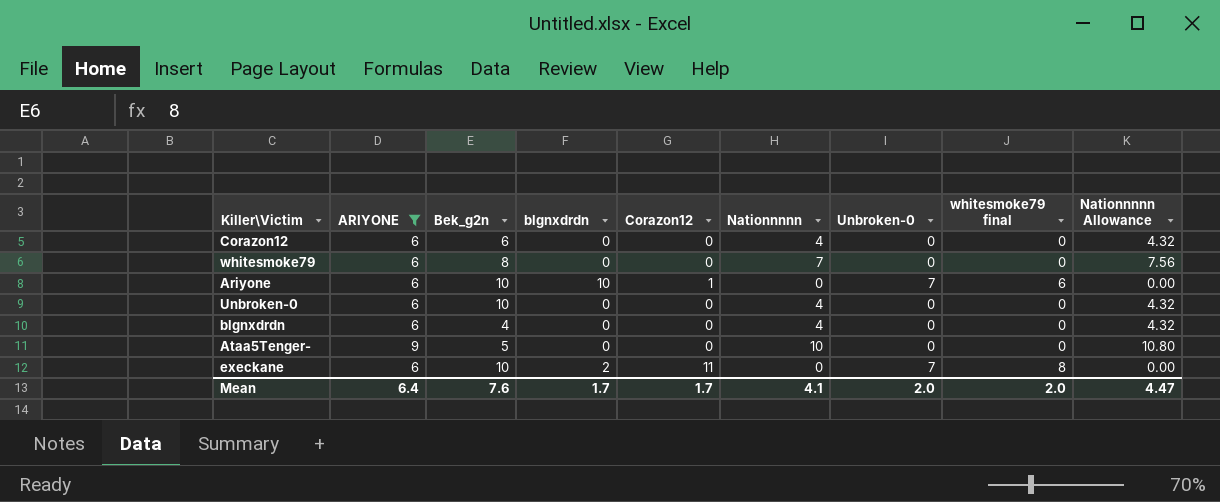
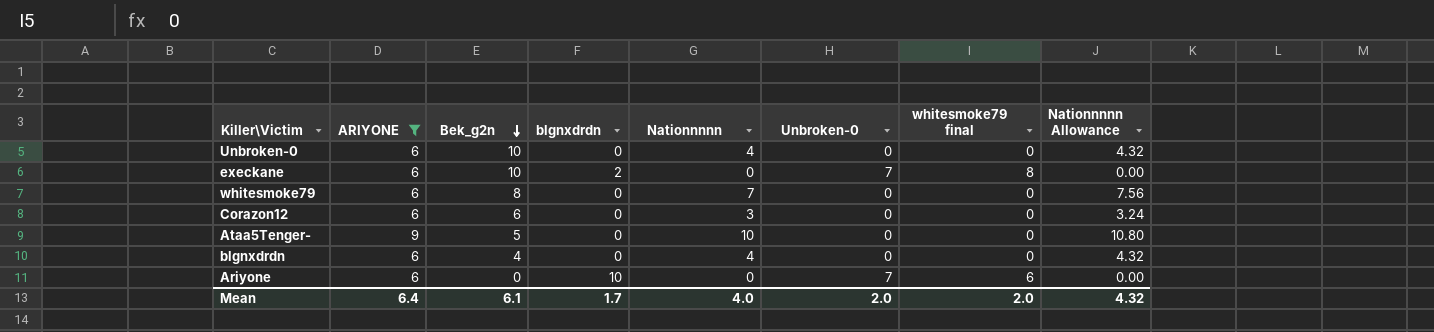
row order: none -> Bek_g2n descending
column Corazon12 | position: 5 -> none
Corazon12 | Nationnnnn: 4 -> 3
Corazon12 | Nationnnnn Allowance: 4.32 -> 3.24
Ariyone | Bek_g2n: 10 -> 0
Mean | Bek_g2n: 7.6 -> 6.1
Mean | Nationnnnn: 4.1 -> 4.0
Mean | Nationnnnn Allowance: 4.47 -> 4.32

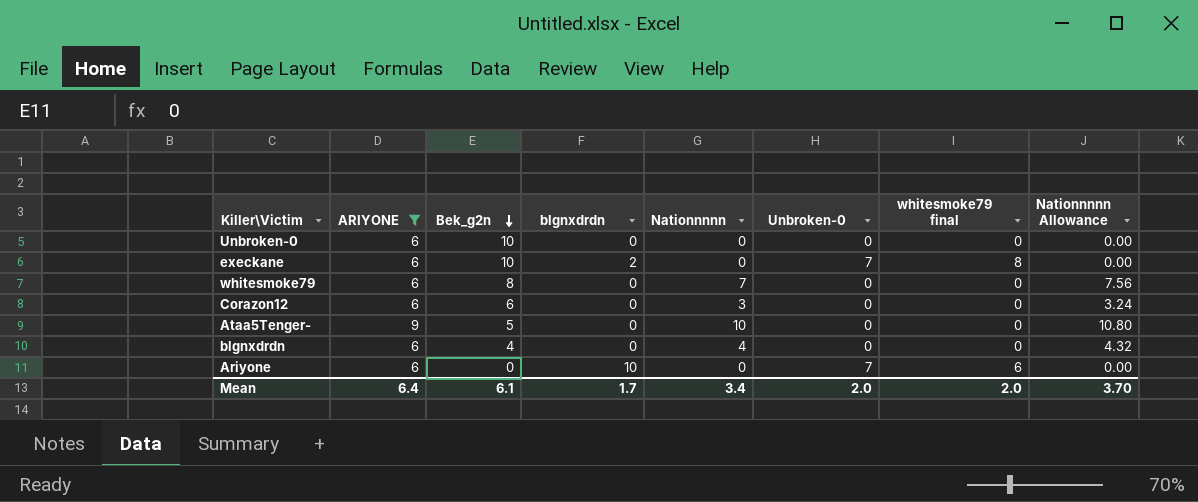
Unbroken-0 | Nationnnnn: 4 -> 0
Unbroken-0 | Nationnnnn Allowance: 4.32 -> 0.00
Mean | Nationnnnn: 4.0 -> 3.4
Mean | Nationnnnn Allowance: 4.32 -> 3.70

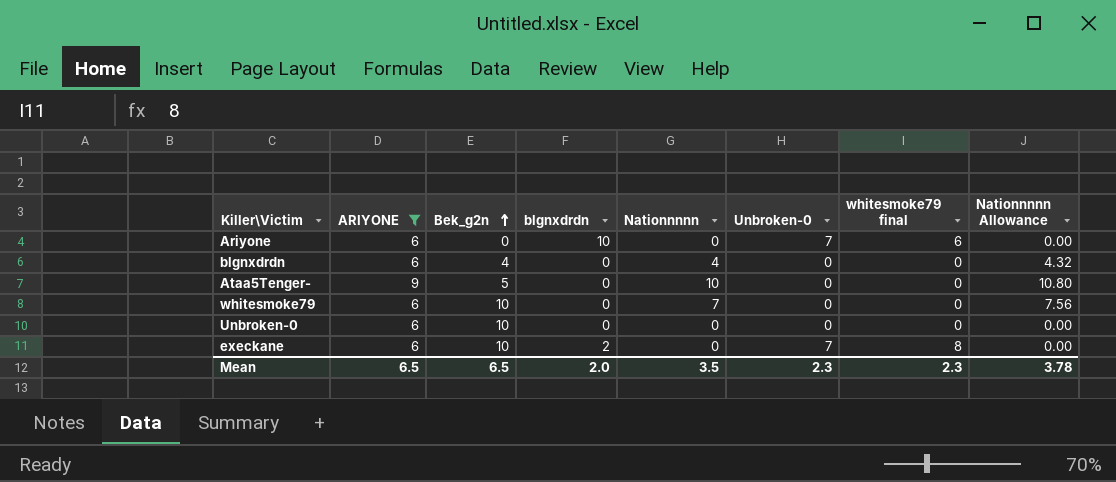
row order: Bek_g2n descending -> Bek_g2n ascending
row Corazon12: 6 | 6 | 0 | 3 | 0 | 0 | 3.24 -> none
whitesmoke79 | Bek_g2n: 8 -> 10
Mean | ARIYONE: 6.4 -> 6.5
Mean | Bek_g2n: 6.1 -> 6.5
Mean | blgnxdrdn: 1.7 -> 2.0
Mean | Nationnnnn: 3.4 -> 3.5
Mean | Unbroken-0: 2.0 -> 2.3
Mean | whitesmoke79 final: 2.0 -> 2.3
Mean | Nationnnnn Allowance: 3.70 -> 3.78

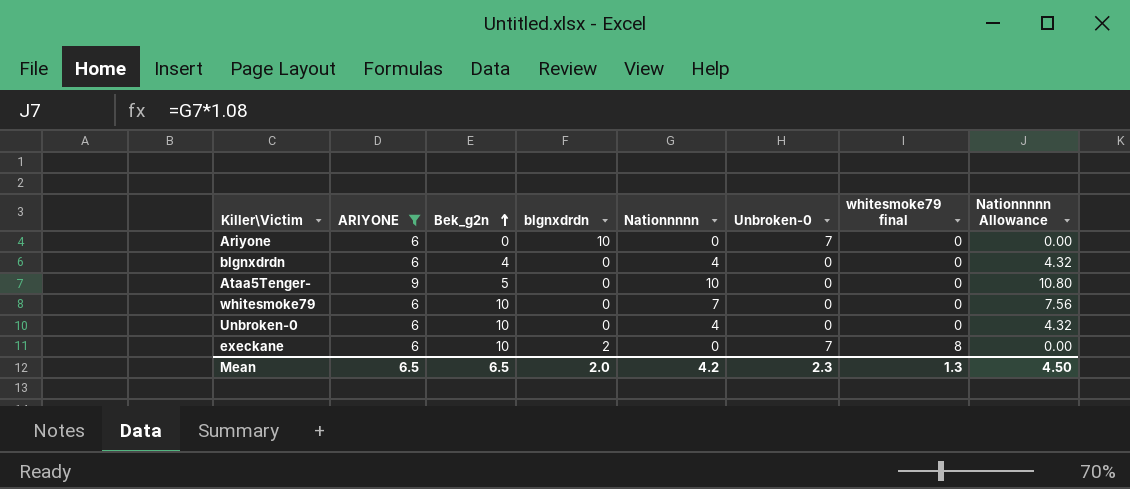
Ariyone | whitesmoke79 final: 6 -> 0
Unbroken-0 | Nationnnnn: 0 -> 4
Unbroken-0 | Nationnnnn Allowance: 0.00 -> 4.32
Mean | Nationnnnn: 3.5 -> 4.2
Mean | whitesmoke79 final: 2.3 -> 1.3
Mean | Nationnnnn Allowance: 3.78 -> 4.50

